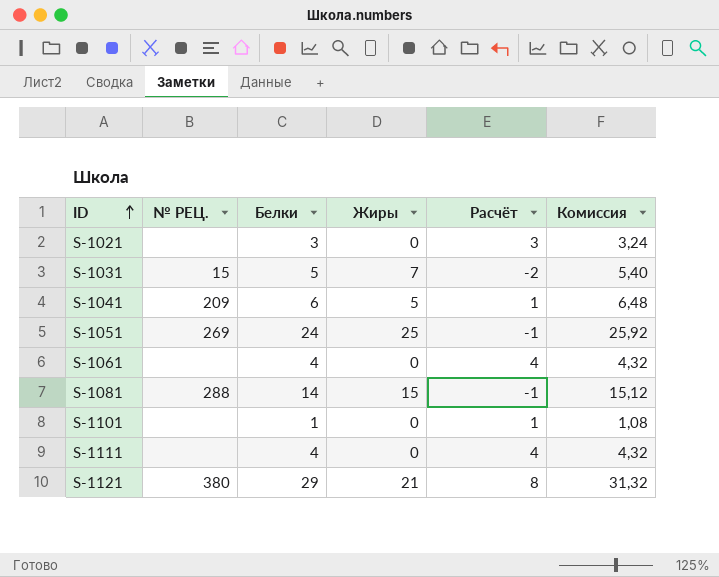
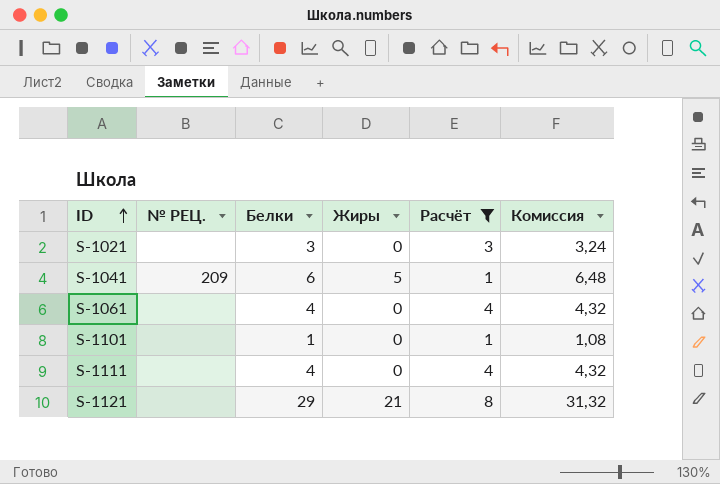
filter: none -> Расчёт >= 1
S-1121 | № РЕЦ.: 380 -> none

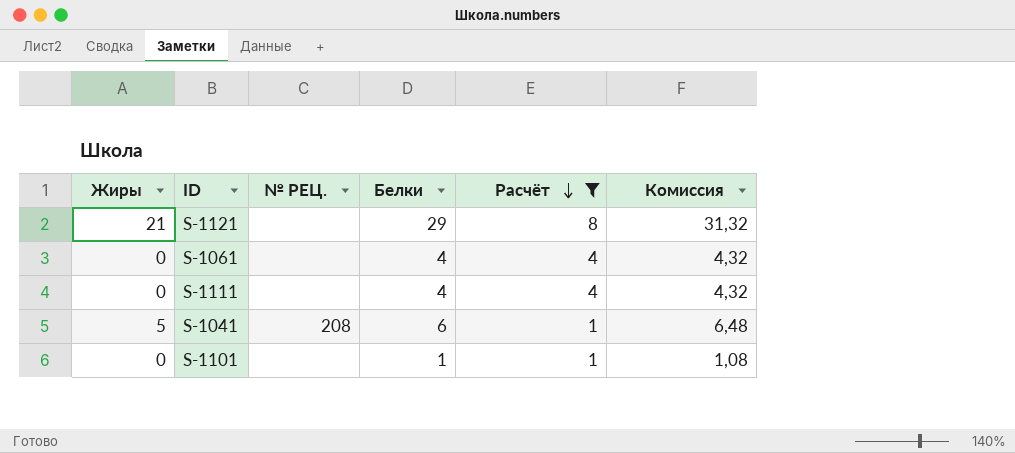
row order: ID ascending -> Расчёт descending
column Жиры | position: 4 -> 1
row S-1021: none | 3 | 0 | 3 | 3,24 -> none
S-1041 | № РЕЦ.: 209 -> 208

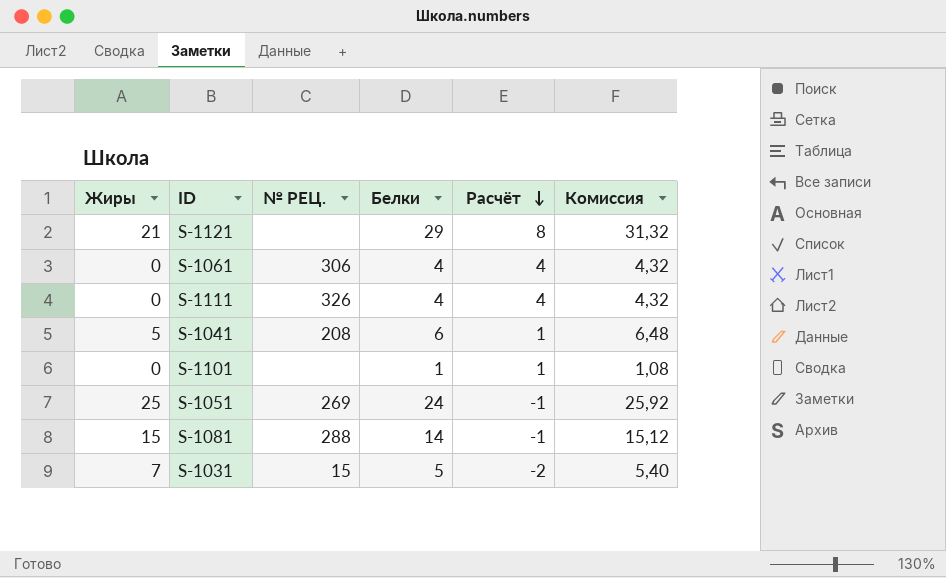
filter: Расчёт >= 1 -> none
S-1061 | № РЕЦ.: none -> 306
S-1111 | № РЕЦ.: none -> 326

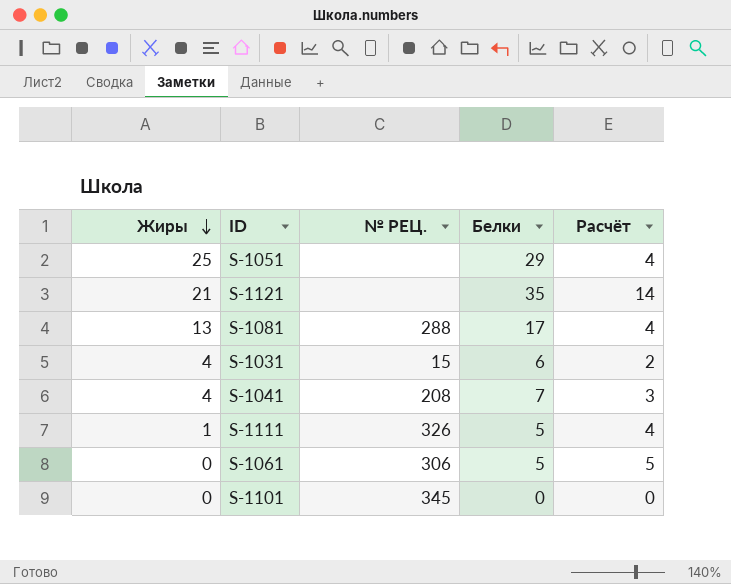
row order: Расчёт descending -> Жиры descending
column Комиссия | formula: [Белки] * 1,08 -> none
S-1051 | № РЕЦ.: 269 -> none
S-1051 | Белки: 24 -> 29
S-1051 | Расчёт: -1 -> 4
S-1121 | Белки: 29 -> 35
S-1121 | Расчёт: 8 -> 14
S-1081 | Жиры: 15 -> 13
S-1081 | Белки: 14 -> 17
S-1081 | Расчёт: -1 -> 4
S-1031 | Жиры: 7 -> 4
S-1031 | Белки: 5 -> 6
S-1031 | Расчёт: -2 -> 2
S-1041 | Жиры: 5 -> 4
S-1041 | Белки: 6 -> 7
S-1041 | Расчёт: 1 -> 3
S-1111 | Жиры: 0 -> 1
S-1111 | Белки: 4 -> 5
S-1061 | Белки: 4 -> 5
S-1061 | Расчёт: 4 -> 5
S-1101 | № РЕЦ.: none -> 345
S-1101 | Белки: 1 -> 0
S-1101 | Расчёт: 1 -> 0

